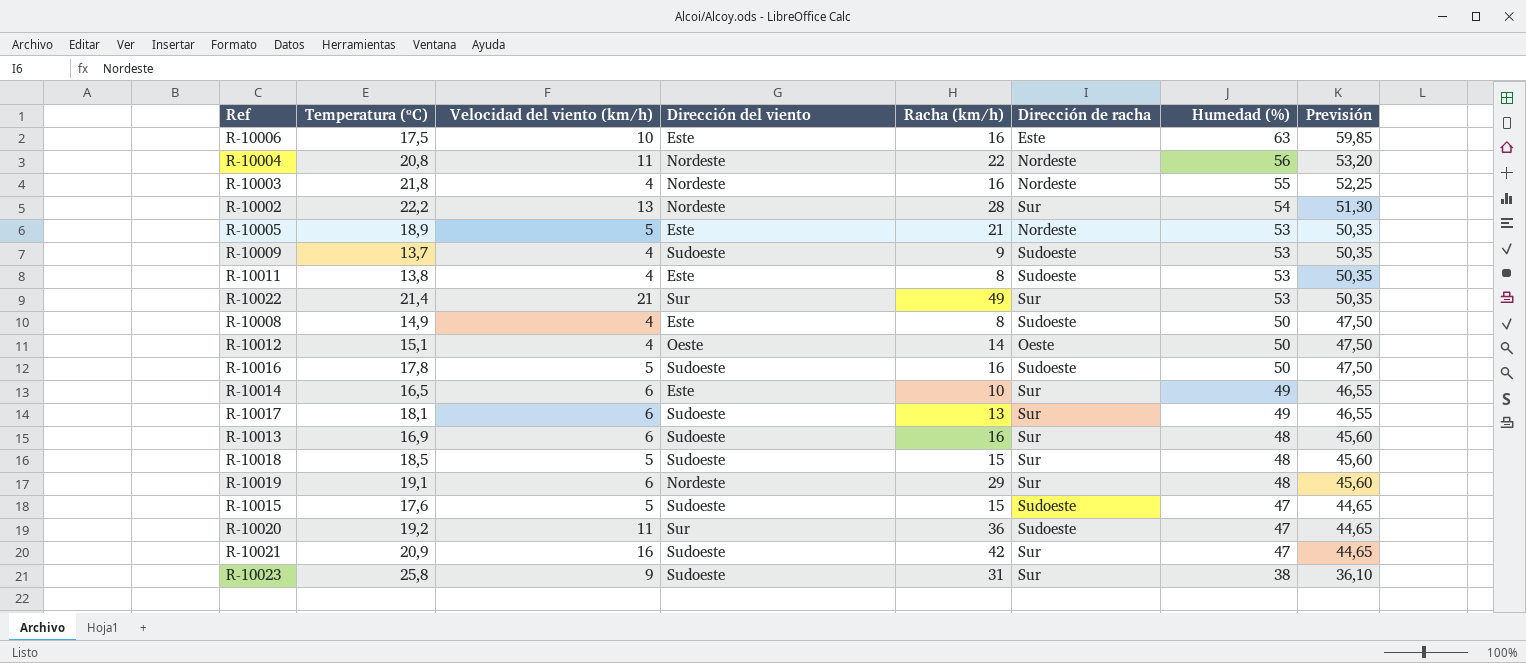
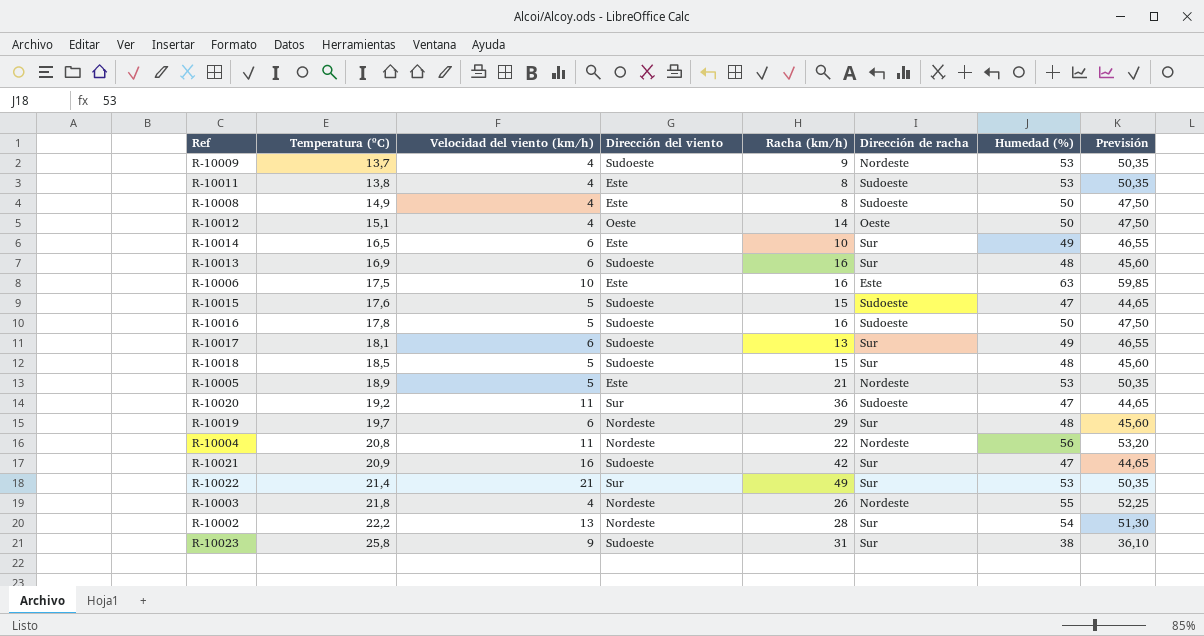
row order: Humedad (%) descending -> Temperatura (ºC) ascending
R-10009 | Dirección de racha: Sudoeste -> Nordeste
R-10019 | Temperatura (ºC): 19,1 -> 19,7
R-10003 | Racha (km/h): 16 -> 26

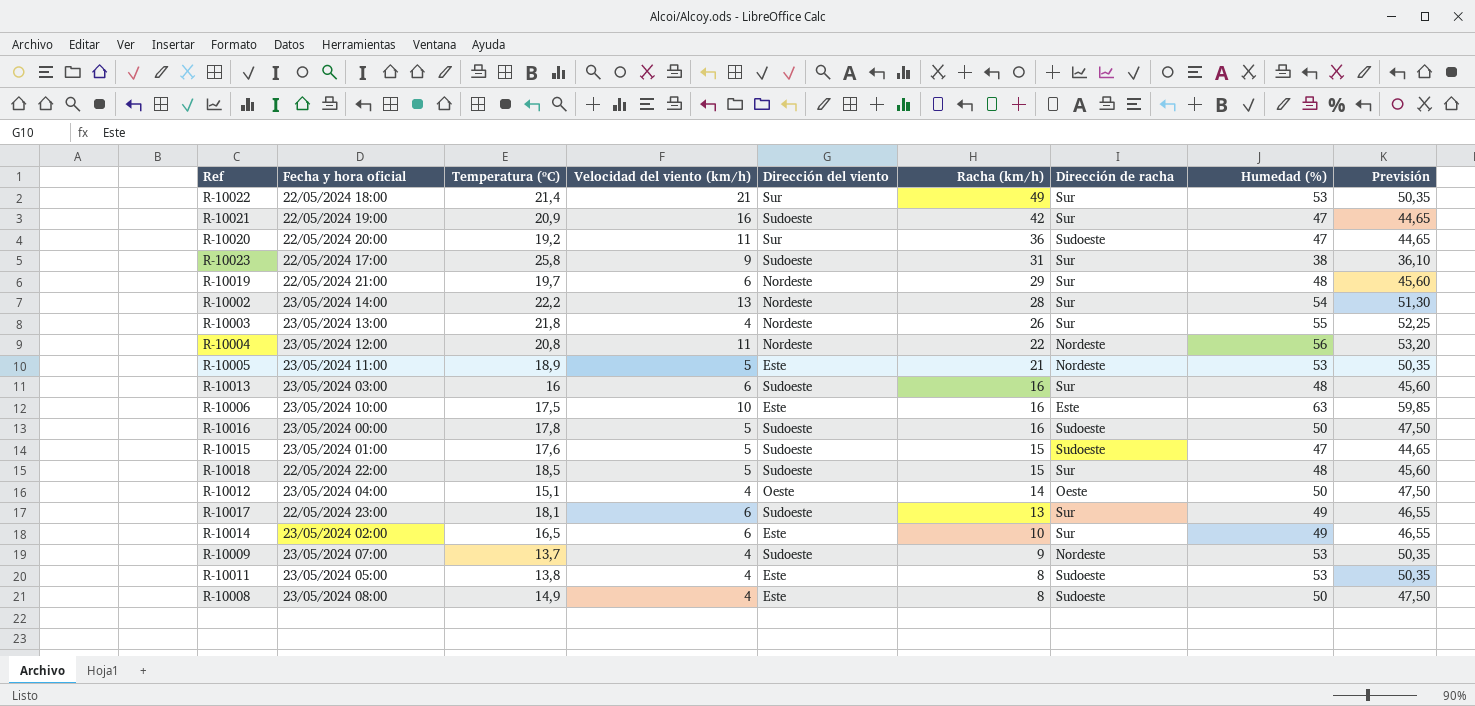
row order: Temperatura (ºC) ascending -> Racha (km/h) descending
column Fecha y hora oficial | position: none -> 2
R-10003 | Dirección de racha: Nordeste -> Sur
R-10013 | Temperatura (ºC): 16,9 -> 16

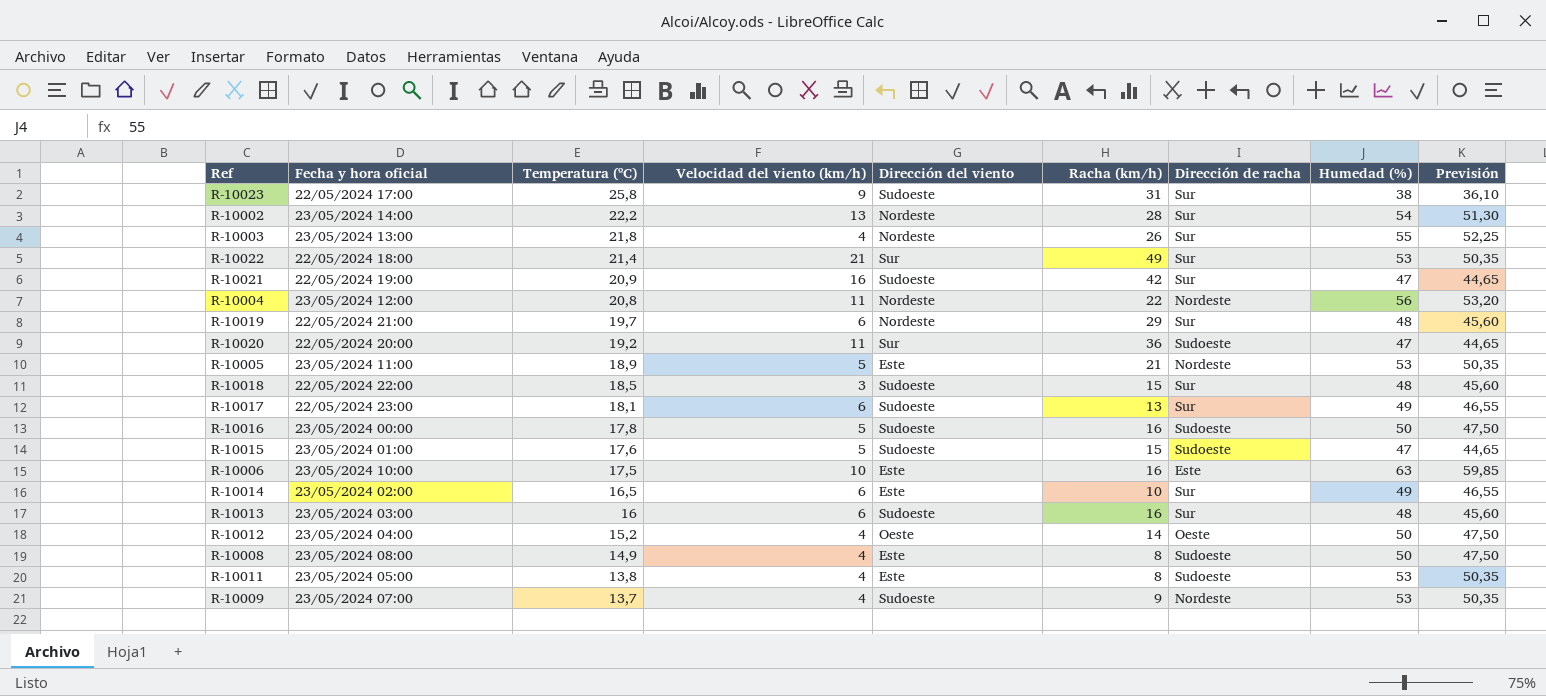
row order: Racha (km/h) descending -> Temperatura (ºC) descending
R-10018 | Velocidad del viento (km/h): 5 -> 3
R-10012 | Temperatura (ºC): 15,1 -> 15,2

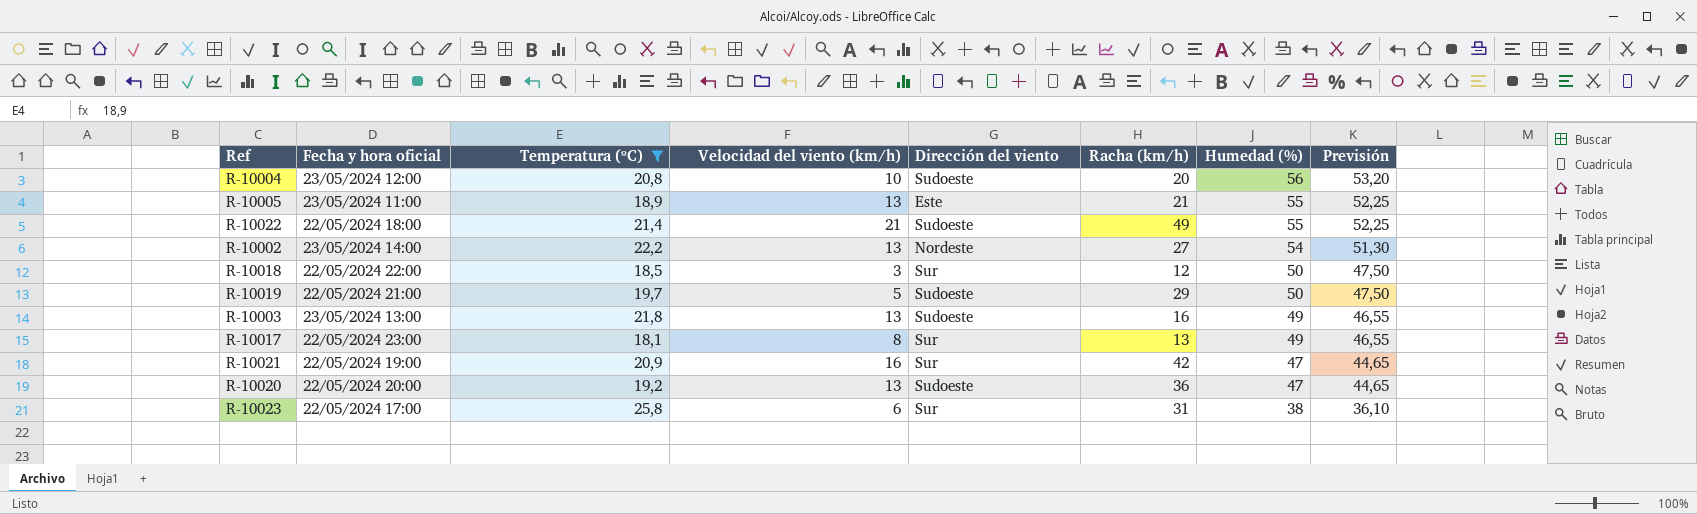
filter: none -> Temperatura (ºC) >= 18,1
row order: Temperatura (ºC) descending -> Humedad (%) descending
column Dirección de racha | position: 7 -> none
R-10004 | Velocidad del viento (km/h): 11 -> 10
R-10004 | Dirección del viento: Nordeste -> Sudoeste
R-10004 | Racha (km/h): 22 -> 20
R-10005 | Velocidad del viento (km/h): 5 -> 13
R-10005 | Humedad (%): 53 -> 55
R-10005 | Previsión: 50,35 -> 52,25
R-10022 | Dirección del viento: Sur -> Sudoeste
R-10022 | Humedad (%): 53 -> 55
R-10022 | Previsión: 50,35 -> 52,25
R-10002 | Racha (km/h): 28 -> 27
R-10018 | Dirección del viento: Sudoeste -> Sur
R-10018 | Racha (km/h): 15 -> 12
R-10018 | Humedad (%): 48 -> 50
R-10018 | Previsión: 45,60 -> 47,50
R-10019 | Velocidad del viento (km/h): 6 -> 5
R-10019 | Dirección del viento: Nordeste -> Sudoeste
R-10019 | Humedad (%): 48 -> 50
R-10019 | Previsión: 45,60 -> 47,50
R-10003 | Velocidad del viento (km/h): 4 -> 13
R-10003 | Dirección del viento: Nordeste -> Sudoeste
R-10003 | Racha (km/h): 26 -> 16
R-10003 | Humedad (%): 55 -> 49
R-10003 | Previsión: 52,25 -> 46,55
R-10017 | Velocidad del viento (km/h): 6 -> 8
R-10017 | Dirección del viento: Sudoeste -> Sur
R-10021 | Dirección del viento: Sudoeste -> Sur
R-10020 | Velocidad del viento (km/h): 11 -> 13
R-10020 | Dirección del viento: Sur -> Sudoeste
R-10023 | Velocidad del viento (km/h): 9 -> 6
R-10023 | Dirección del viento: Sudoeste -> Sur

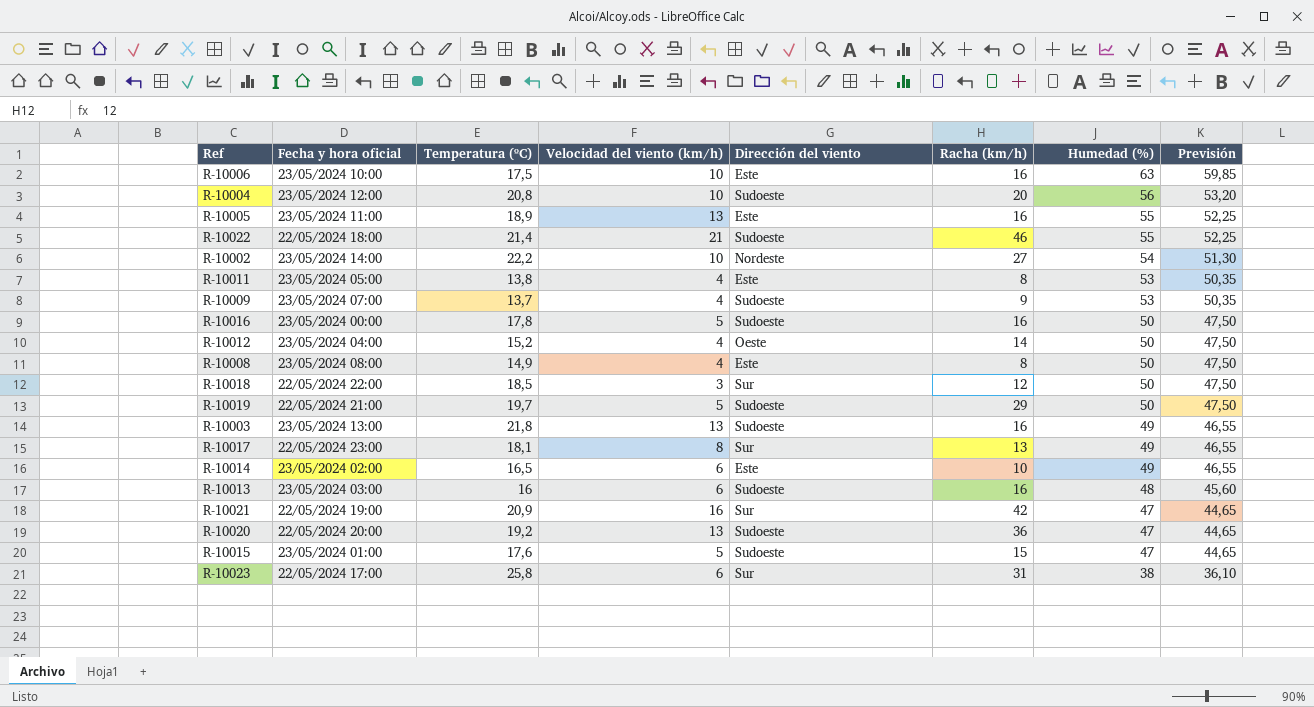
filter: Temperatura (ºC) >= 18,1 -> none
R-10005 | Racha (km/h): 21 -> 16
R-10022 | Racha (km/h): 49 -> 46
R-10002 | Velocidad del viento (km/h): 13 -> 10

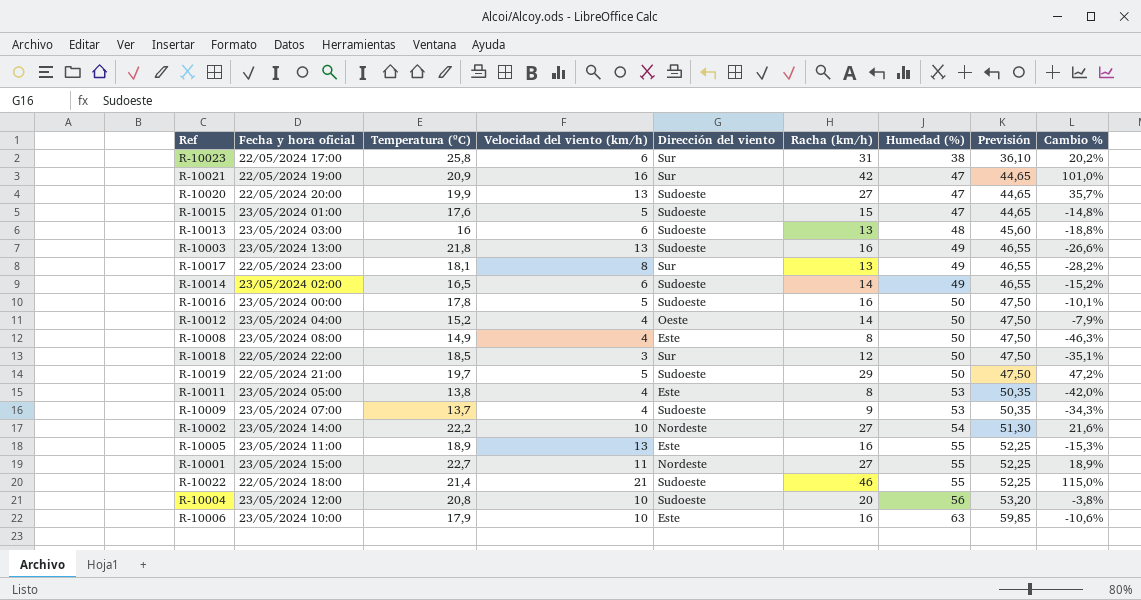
row order: Humedad (%) descending -> Humedad (%) ascending
column Cambio % | formula: none -> ([Racha (km/h)] - [Temperatura (ºC)]) / [Temperatura (ºC)]
R-10020 | Temperatura (ºC): 19,2 -> 19,9
R-10020 | Racha (km/h): 36 -> 27
R-10013 | Racha (km/h): 16 -> 13
R-10014 | Dirección del viento: Este -> Sudoeste
R-10014 | Racha (km/h): 10 -> 14
row R-10001: none -> 23/05/2024 15:00 | 22,7 | 11 | Nordeste | 27 | 55 | 52,25 | 18,9%
R-10006 | Temperatura (ºC): 17,5 -> 17,9

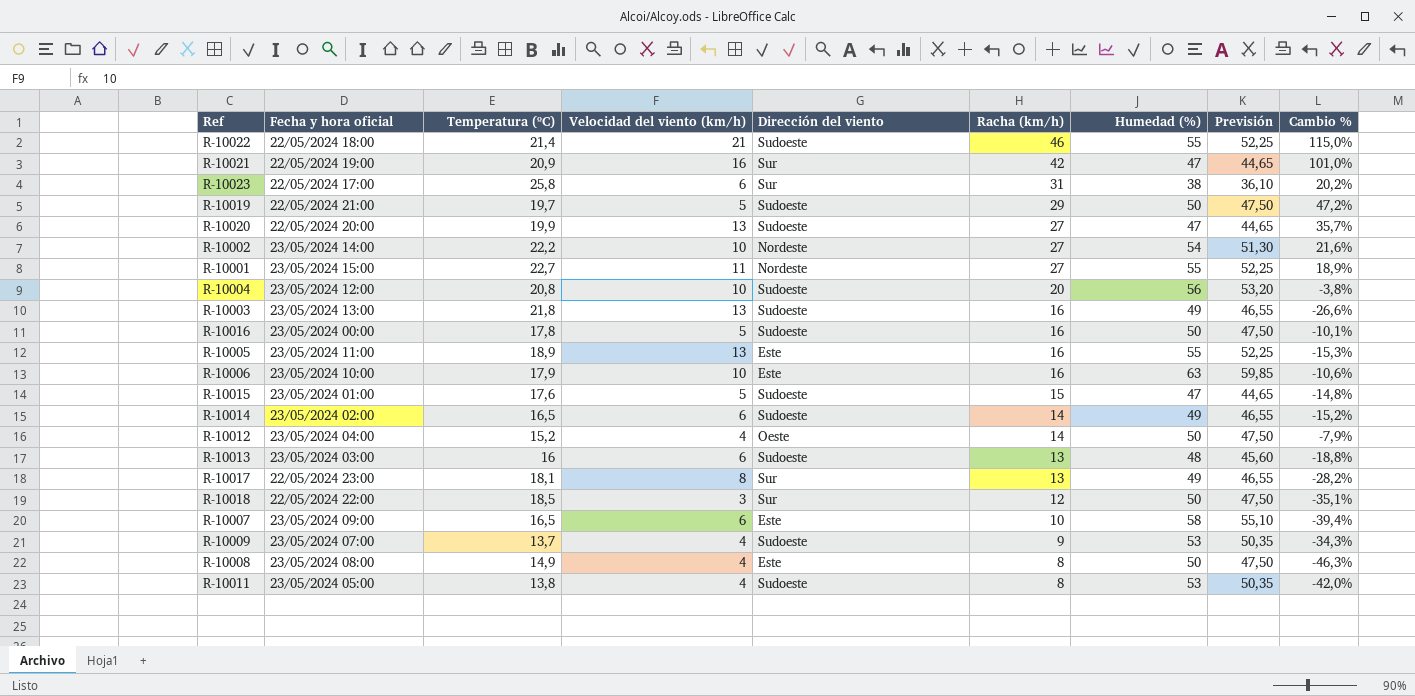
row order: Humedad (%) ascending -> Racha (km/h) descending
row R-10007: none -> 23/05/2024 09:00 | 16,5 | 6 | Este | 10 | 58 | 55,10 | -39,4%
R-10011 | Dirección del viento: Este -> Sudoeste

